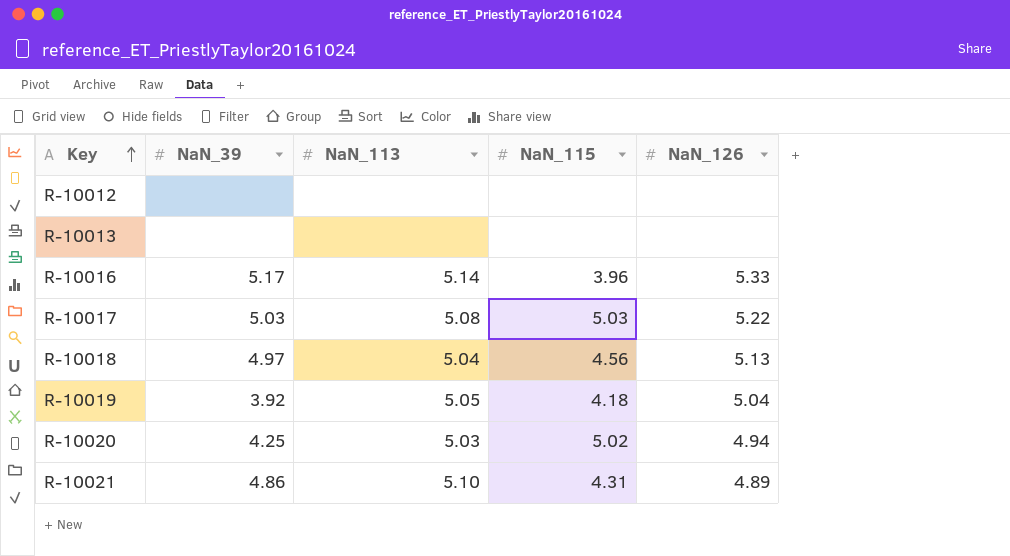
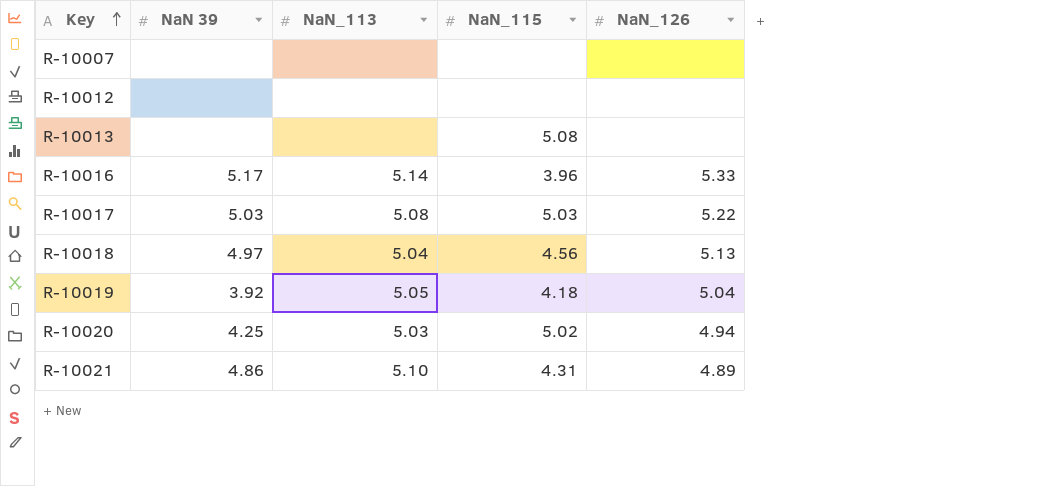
column name: NaN_39 -> NaN 39
row R-10007: none -> none | none | none | none
R-10013 | NaN_115: none -> 5.08

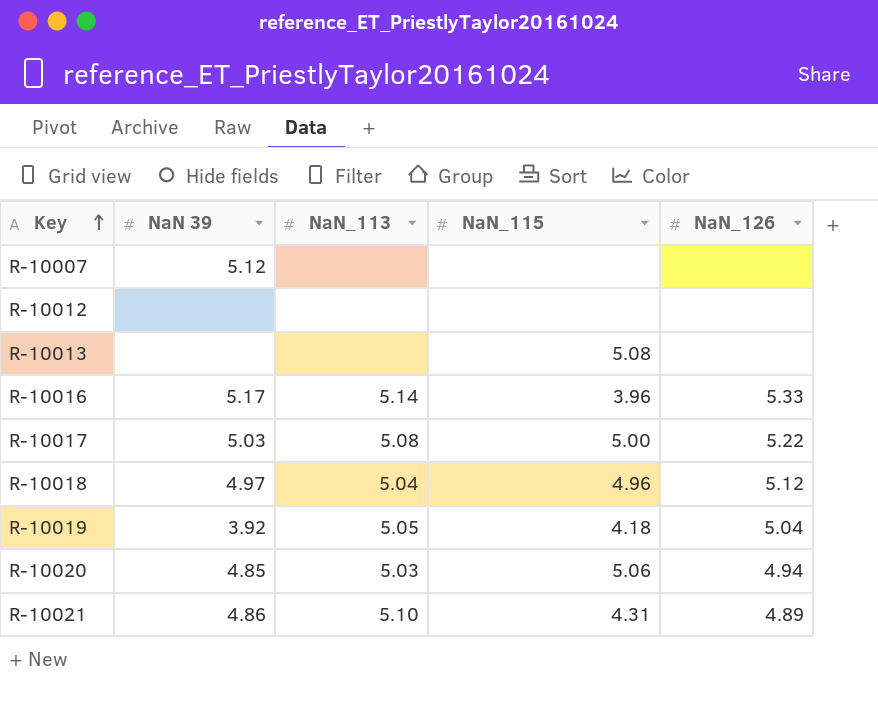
R-10007 | NaN 39: none -> 5.12
R-10017 | NaN_115: 5.03 -> 5.00
R-10018 | NaN_115: 4.56 -> 4.96
R-10018 | NaN_126: 5.13 -> 5.12
R-10020 | NaN 39: 4.25 -> 4.85
R-10020 | NaN_115: 5.02 -> 5.06

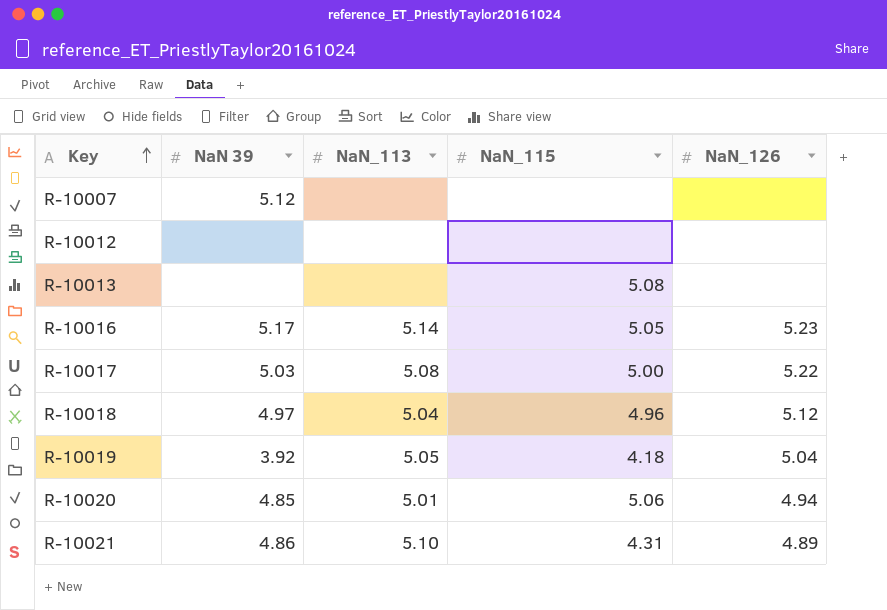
R-10016 | NaN_115: 3.96 -> 5.05
R-10016 | NaN_126: 5.33 -> 5.23
R-10020 | NaN_113: 5.03 -> 5.01

